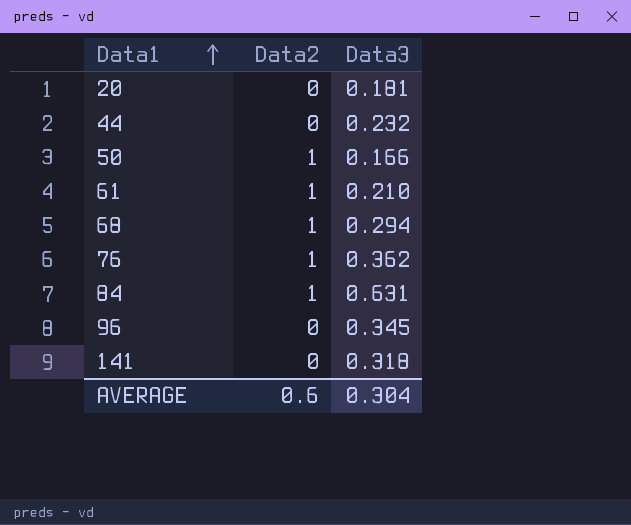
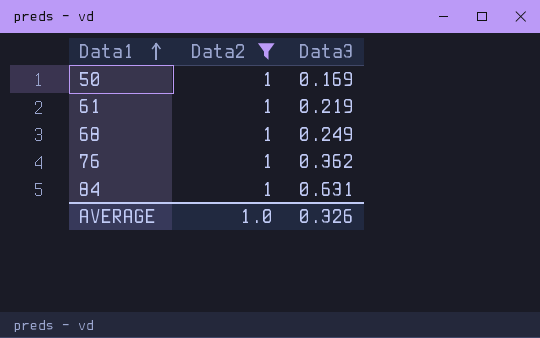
filter: none -> Data2 = 1
50 | Data3: 0.166 -> 0.169
61 | Data3: 0.210 -> 0.219
68 | Data3: 0.294 -> 0.249
AVERAGE | Data2: 0.6 -> 1.0
AVERAGE | Data3: 0.304 -> 0.326

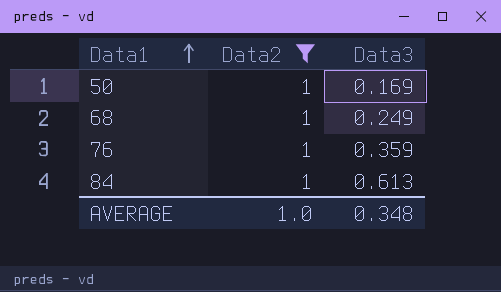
row 61: 1 | 0.219 -> none
76 | Data3: 0.362 -> 0.359
84 | Data3: 0.631 -> 0.613
AVERAGE | Data3: 0.326 -> 0.348

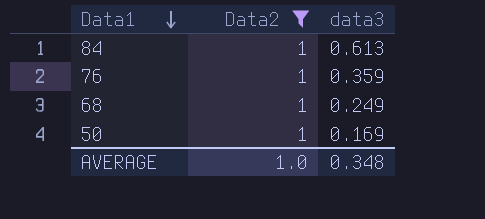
row order: Data1 ascending -> Data1 descending
column name: Data3 -> data3

